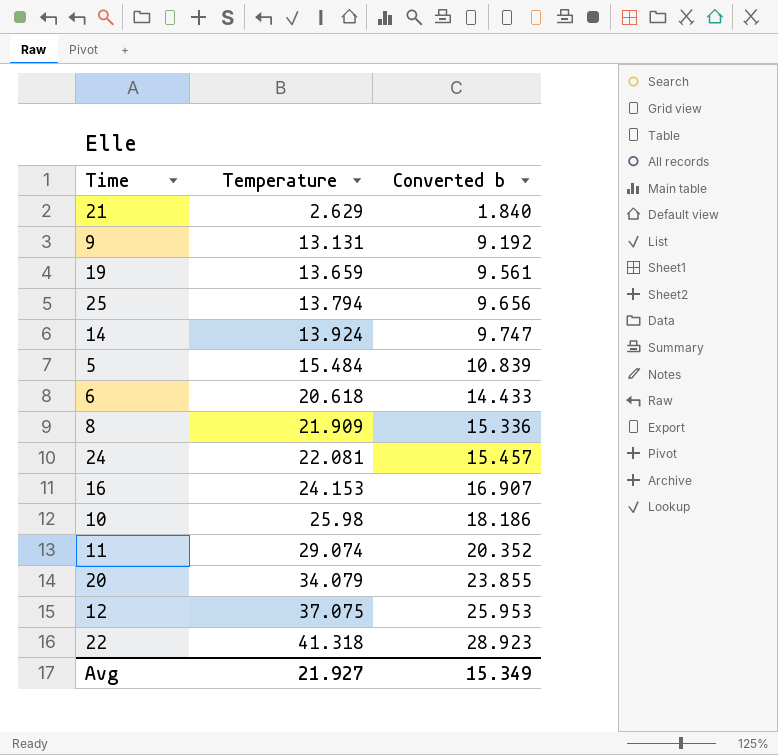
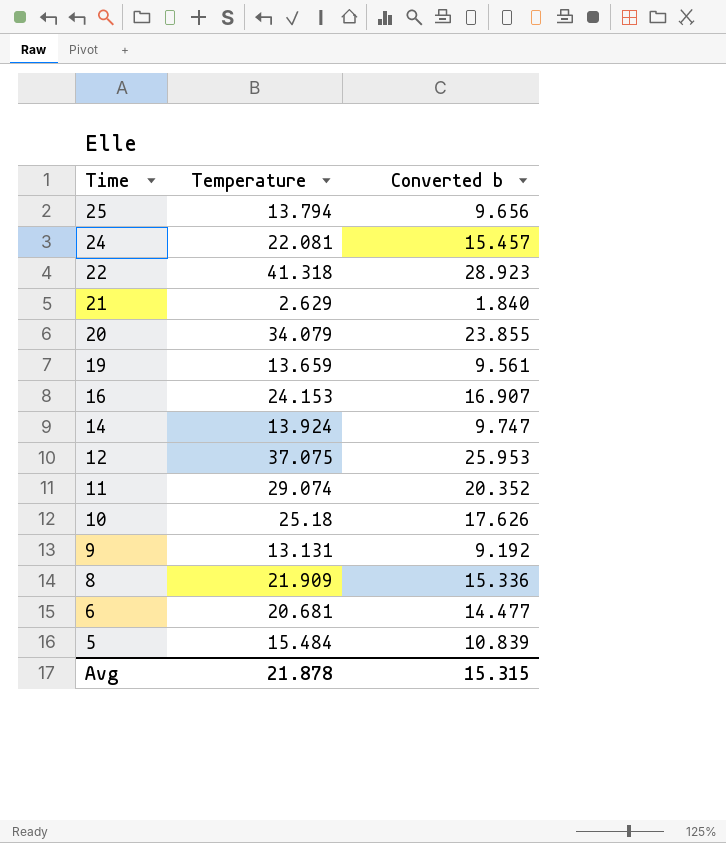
row order: Temperature ascending -> Time descending
10 | Temperature: 25.98 -> 25.18
10 | Converted b: 18.186 -> 17.626
6 | Temperature: 20.618 -> 20.681
6 | Converted b: 14.433 -> 14.477
Avg | Temperature: 21.927 -> 21.878
Avg | Converted b: 15.349 -> 15.315

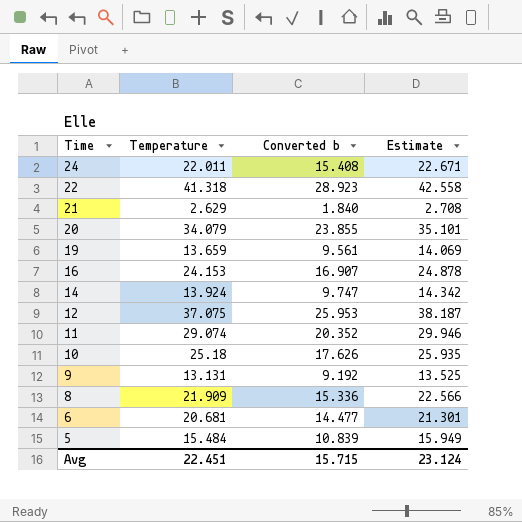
column Estimate | formula: none -> [Temperature] * 1.03
row 25: 13.794 | 9.656 -> none
24 | Temperature: 22.081 -> 22.011
24 | Converted b: 15.457 -> 15.408
Avg | Temperature: 21.878 -> 22.451
Avg | Converted b: 15.315 -> 15.715

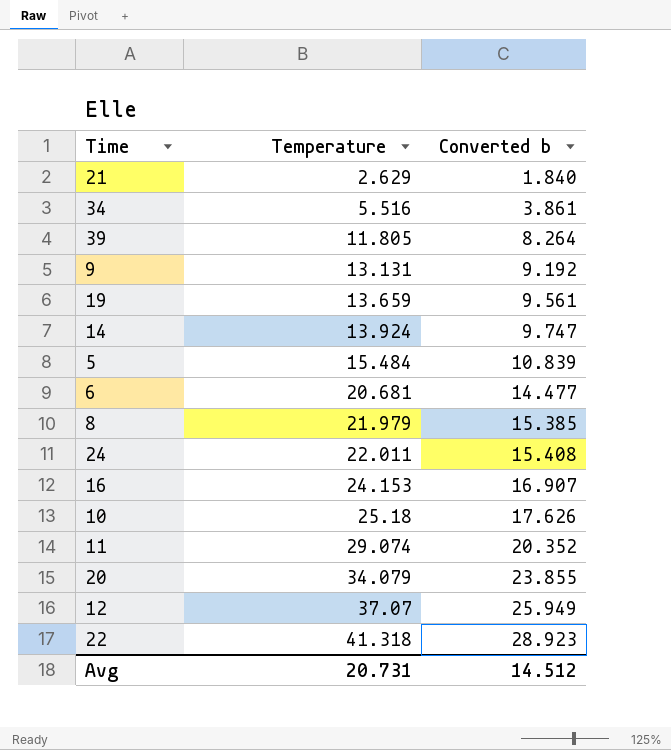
row order: Time descending -> Temperature ascending
column Estimate | formula: [Temperature] * 1.03 -> none
row 34: none -> 5.516 | 3.861
row 39: none -> 11.805 | 8.264
8 | Temperature: 21.909 -> 21.979
8 | Converted b: 15.336 -> 15.385
12 | Temperature: 37.075 -> 37.07
12 | Converted b: 25.953 -> 25.949
Avg | Temperature: 22.451 -> 20.731
Avg | Converted b: 15.715 -> 14.512

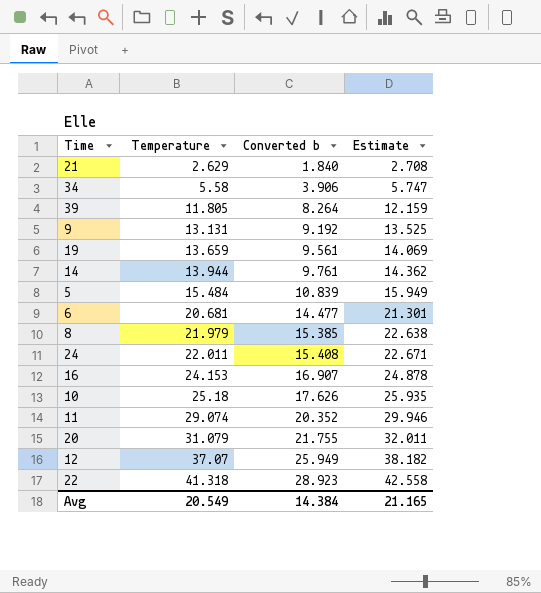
column Estimate | formula: none -> [Temperature] * 1.03
34 | Temperature: 5.516 -> 5.58
34 | Converted b: 3.861 -> 3.906
14 | Temperature: 13.924 -> 13.944
14 | Converted b: 9.747 -> 9.761
20 | Temperature: 34.079 -> 31.079
20 | Converted b: 23.855 -> 21.755
Avg | Temperature: 20.731 -> 20.549
Avg | Converted b: 14.512 -> 14.384

